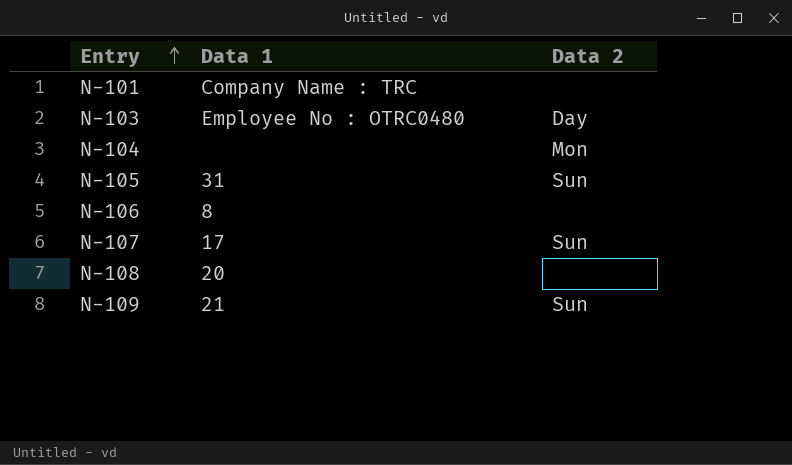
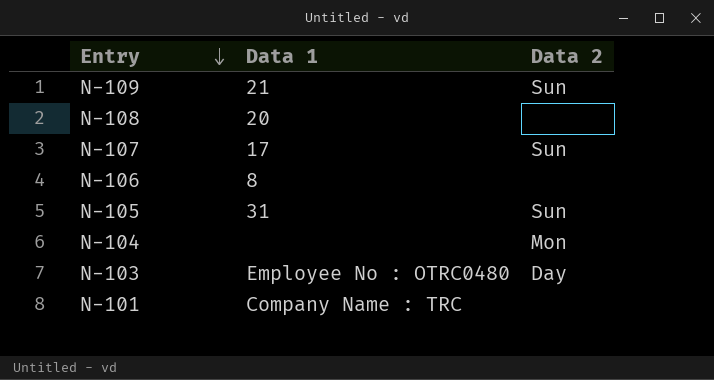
row order: Entry ascending -> Entry descending

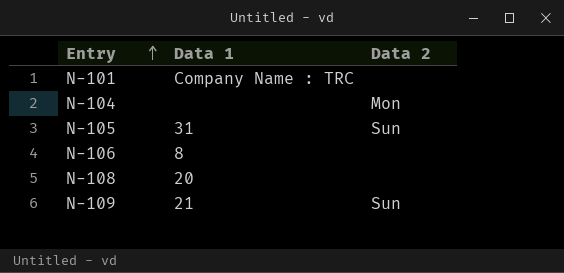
row order: Entry descending -> Entry ascending
row N-107: 17 | Sun -> none
row N-103: Employee No : OTRC0480 | Day -> none

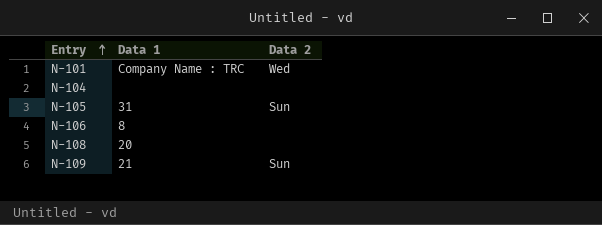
N-101 | Data 2: none -> Wed
N-104 | Data 2: Mon -> none

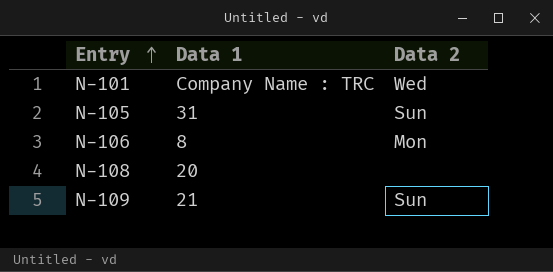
row N-104: none | none -> none
N-106 | Data 2: none -> Mon

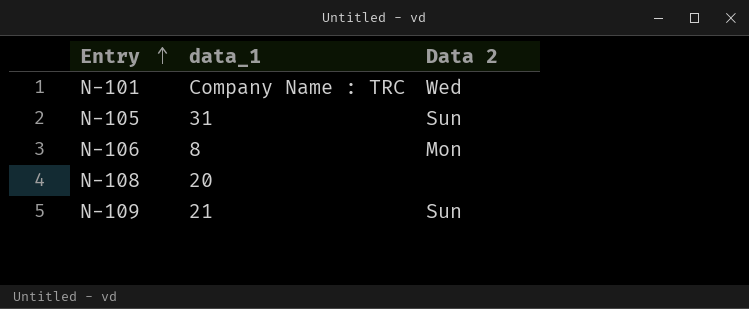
column name: Data 1 -> data_1

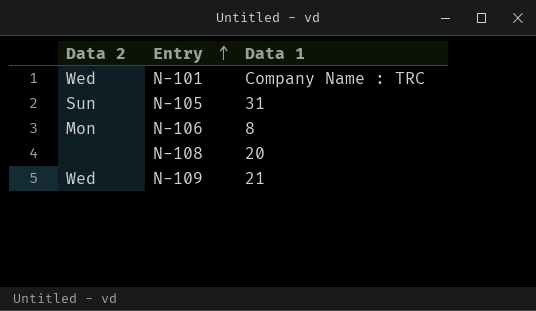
column Data 2 | position: 3 -> 1
column name: data_1 -> Data 1
N-109 | Data 2: Sun -> Wed

